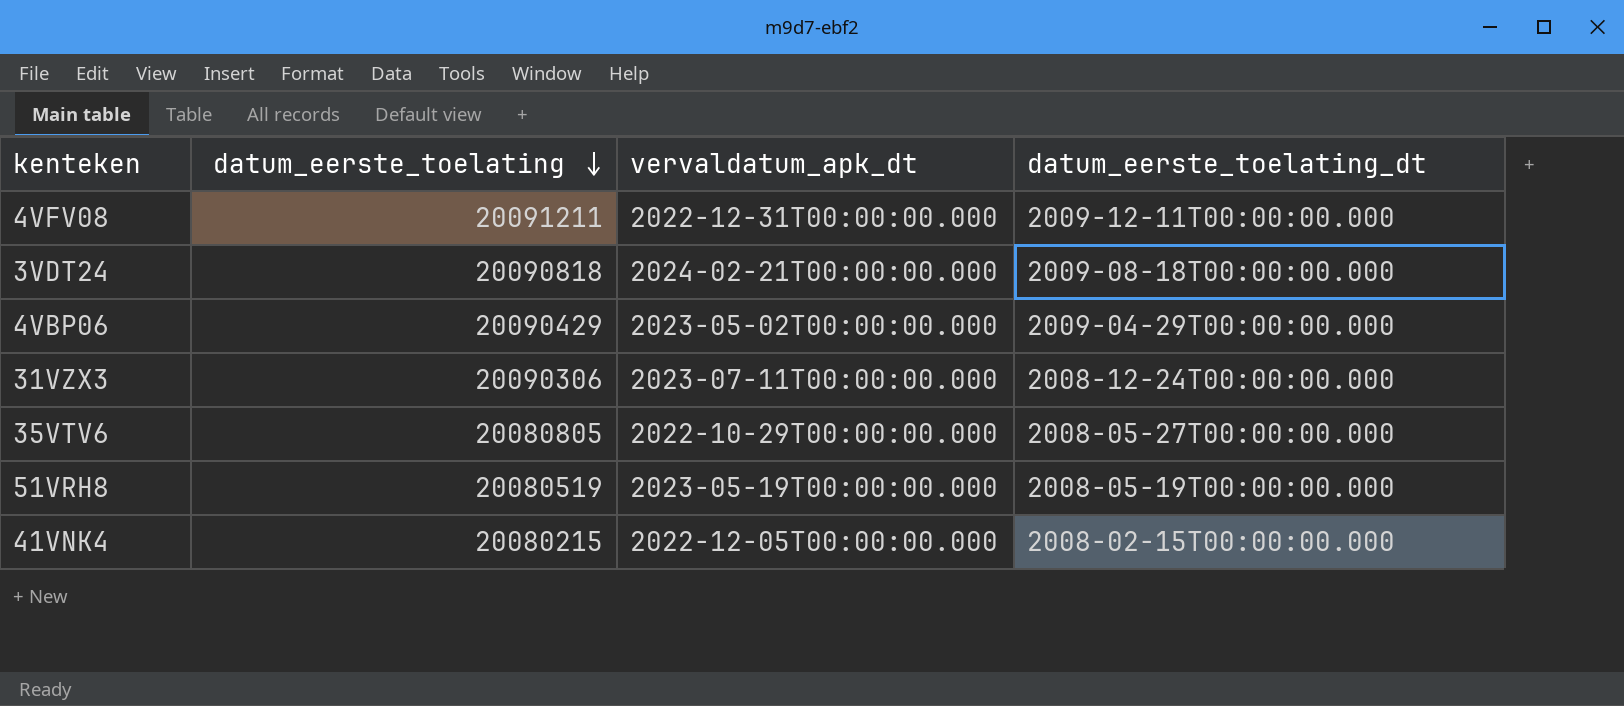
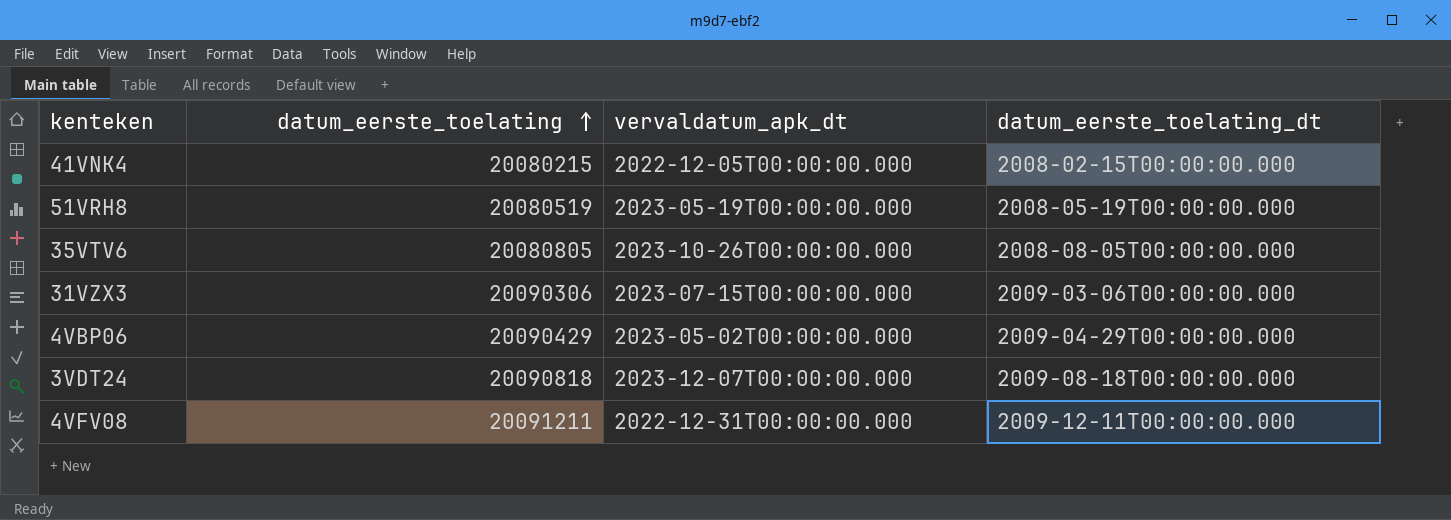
row order: datum_eerste_toelating descending -> datum_eerste_toelating ascending
35VTV6 | vervaldatum_apk_dt: 2022-10-29T00:00:00.000 -> 2023-10-26T00:00:00.000
35VTV6 | datum_eerste_toelating_dt: 2008-05-27T00:00:00.000 -> 2008-08-05T00:00:00.000
31VZX3 | vervaldatum_apk_dt: 2023-07-11T00:00:00.000 -> 2023-07-15T00:00:00.000
31VZX3 | datum_eerste_toelating_dt: 2008-12-24T00:00:00.000 -> 2009-03-06T00:00:00.000
3VDT24 | vervaldatum_apk_dt: 2024-02-21T00:00:00.000 -> 2023-12-07T00:00:00.000

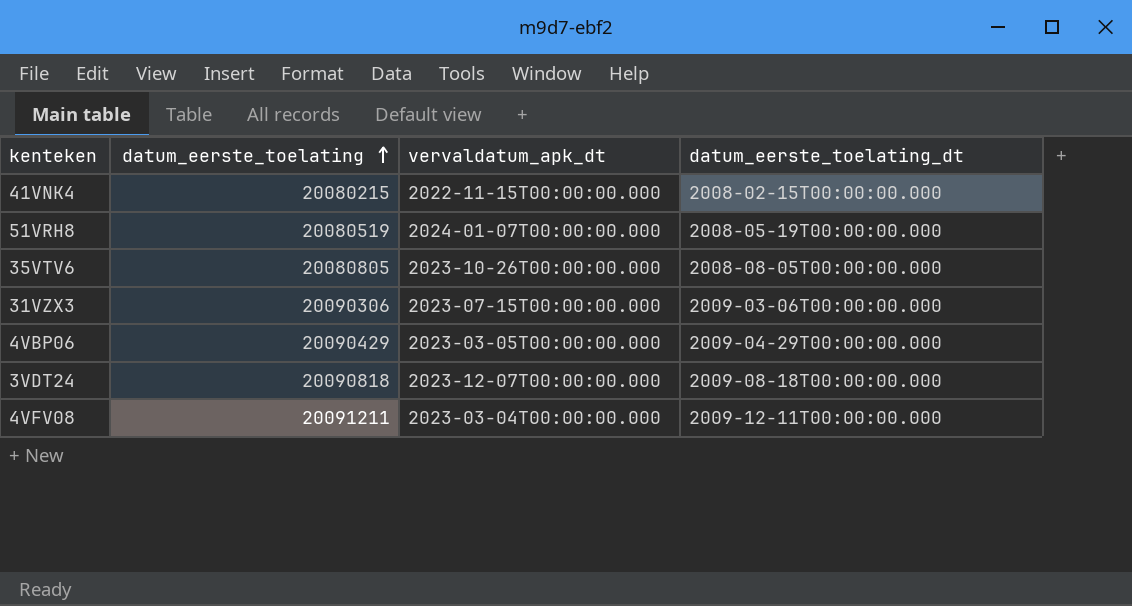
41VNK4 | vervaldatum_apk_dt: 2022-12-05T00:00:00.000 -> 2022-11-15T00:00:00.000
51VRH8 | vervaldatum_apk_dt: 2023-05-19T00:00:00.000 -> 2024-01-07T00:00:00.000
4VBP06 | vervaldatum_apk_dt: 2023-05-02T00:00:00.000 -> 2023-03-05T00:00:00.000
4VFV08 | vervaldatum_apk_dt: 2022-12-31T00:00:00.000 -> 2023-03-04T00:00:00.000

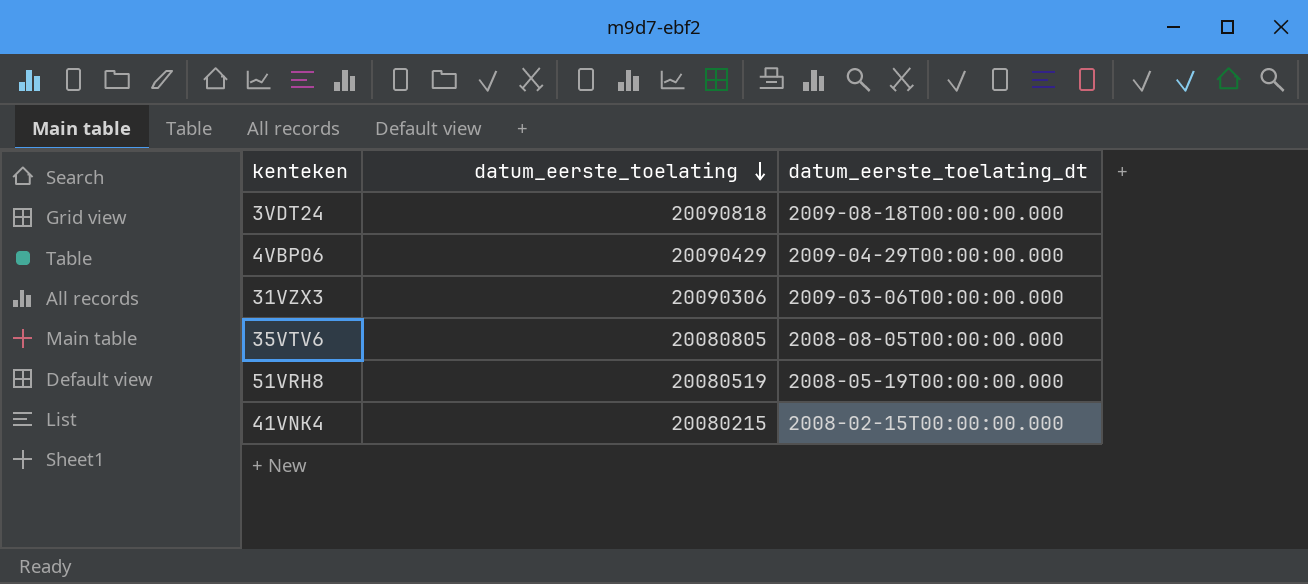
row order: datum_eerste_toelating ascending -> datum_eerste_toelating descending
column vervaldatum_apk_dt | position: 3 -> none
row 4VFV08: 20091211 | 2023-03-04T00:00:00.000 | 2009-12-11T00:00:00.000 -> none

